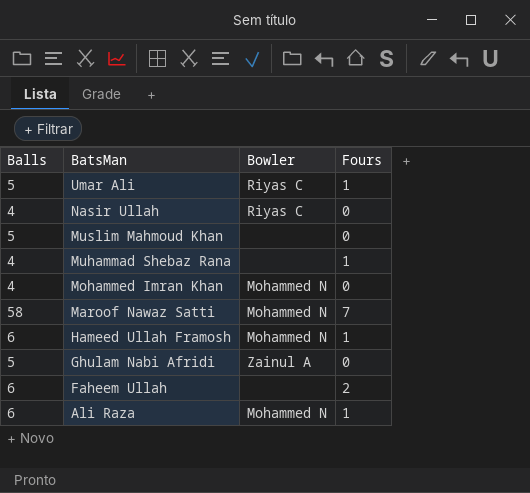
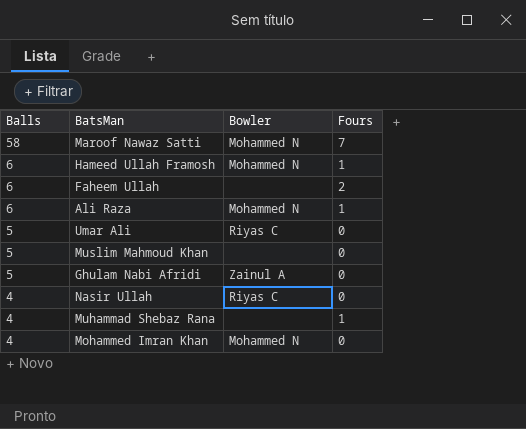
row order: BatsMan descending -> Balls descending
Umar Ali | Fours: 1 -> 0

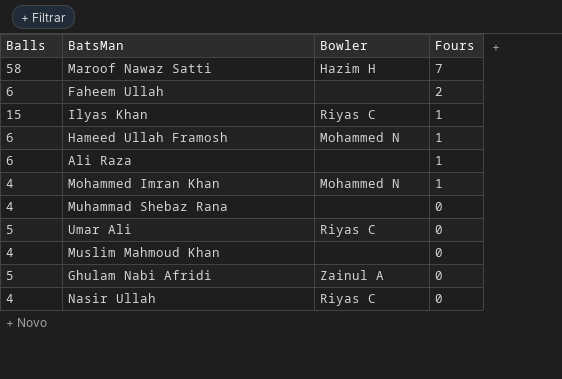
row order: Balls descending -> Fours descending
Maroof Nawaz Satti | Bowler: Mohammed N -> Hazim H
row Ilyas Khan: none -> 15 | Riyas C | 1
Ali Raza | Bowler: Mohammed N -> none
Mohammed Imran Khan | Fours: 0 -> 1
Muhammad Shebaz Rana | Fours: 1 -> 0
Muslim Mahmoud Khan | Balls: 5 -> 4

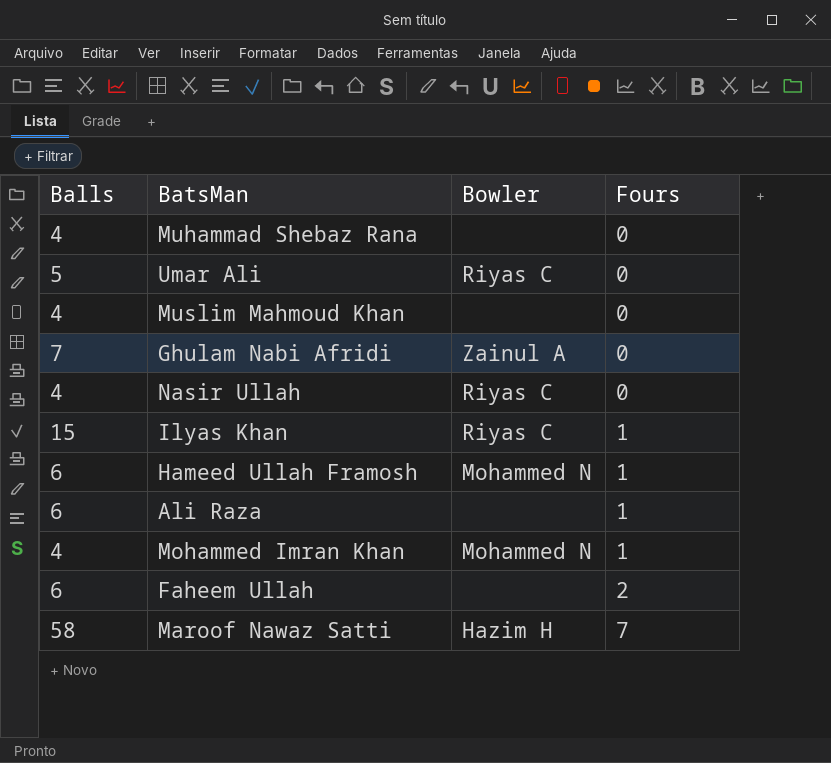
row order: Fours descending -> Fours ascending
Ghulam Nabi Afridi | Balls: 5 -> 7

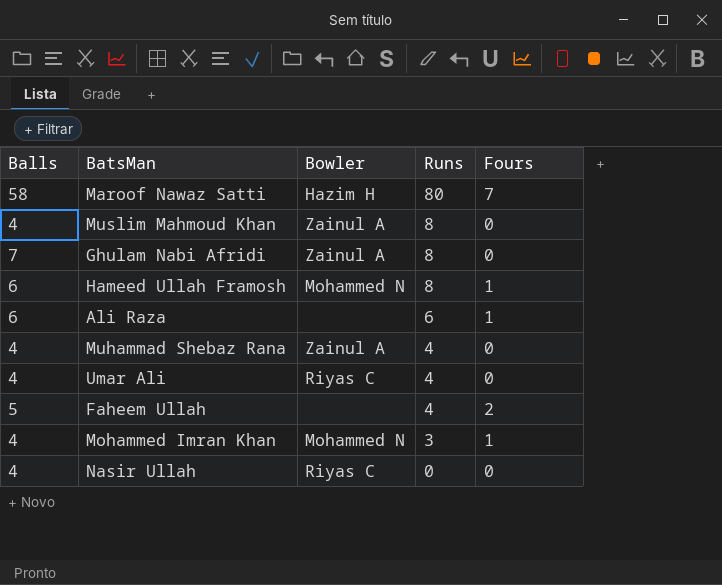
row order: Fours ascending -> Runs descending
column Runs | position: none -> 4
row Ilyas Khan: 15 | Riyas C | 1 -> none
Muslim Mahmoud Khan | Bowler: none -> Zainul A
Muhammad Shebaz Rana | Bowler: none -> Zainul A
Umar Ali | Balls: 5 -> 4
Faheem Ullah | Balls: 6 -> 5

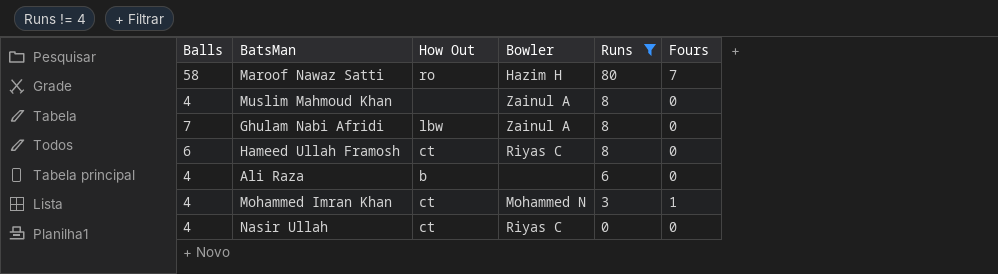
filter: none -> Runs != 4
column How Out | position: none -> 3
Hameed Ullah Framosh | Bowler: Mohammed N -> Riyas C
Hameed Ullah Framosh | Fours: 1 -> 0
Ali Raza | Balls: 6 -> 4
Ali Raza | Fours: 1 -> 0

